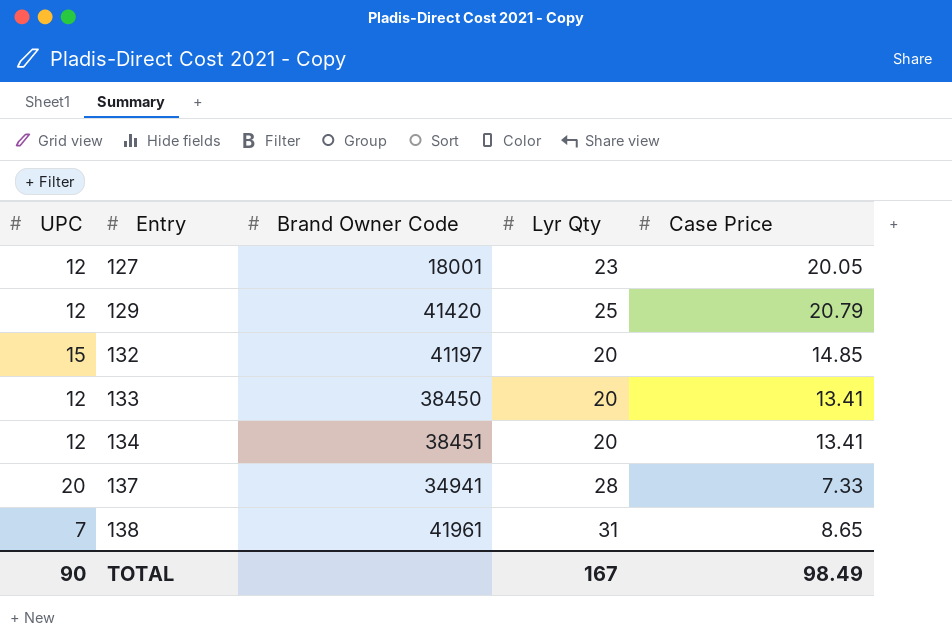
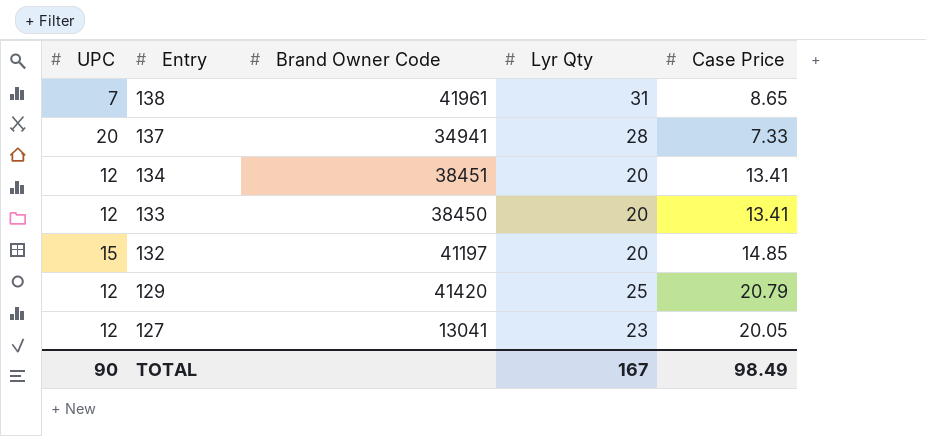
row order: Entry ascending -> Entry descending
127 | Brand Owner Code: 18001 -> 13041

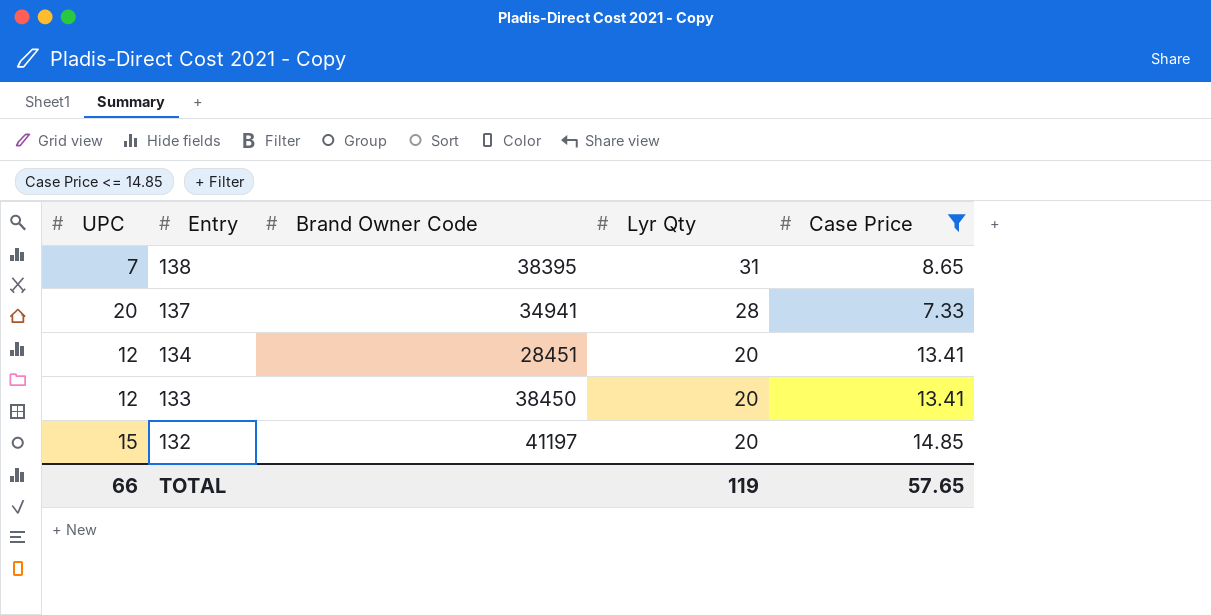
filter: none -> Case Price <= 14.85
138 | Brand Owner Code: 41961 -> 38395
134 | Brand Owner Code: 38451 -> 28451
TOTAL | UPC: 90 -> 66
TOTAL | Lyr Qty: 167 -> 119
TOTAL | Case Price: 98.49 -> 57.65

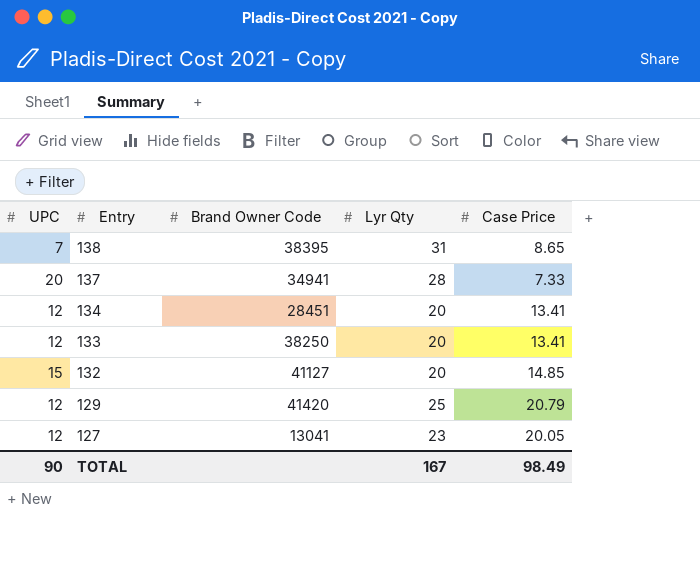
filter: Case Price <= 14.85 -> none
133 | Brand Owner Code: 38450 -> 38250
132 | Brand Owner Code: 41197 -> 41127
TOTAL | UPC: 66 -> 90
TOTAL | Lyr Qty: 119 -> 167
TOTAL | Case Price: 57.65 -> 98.49

